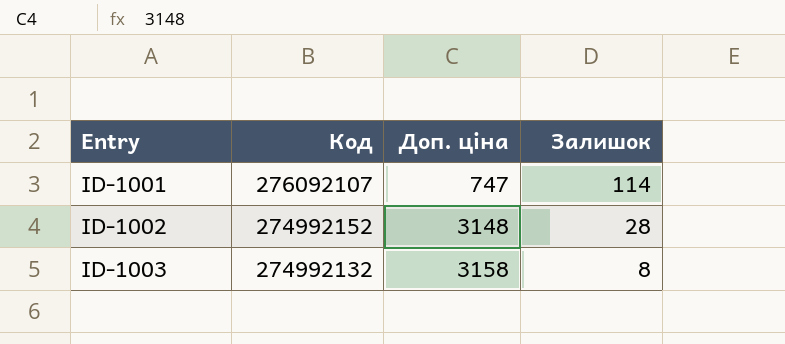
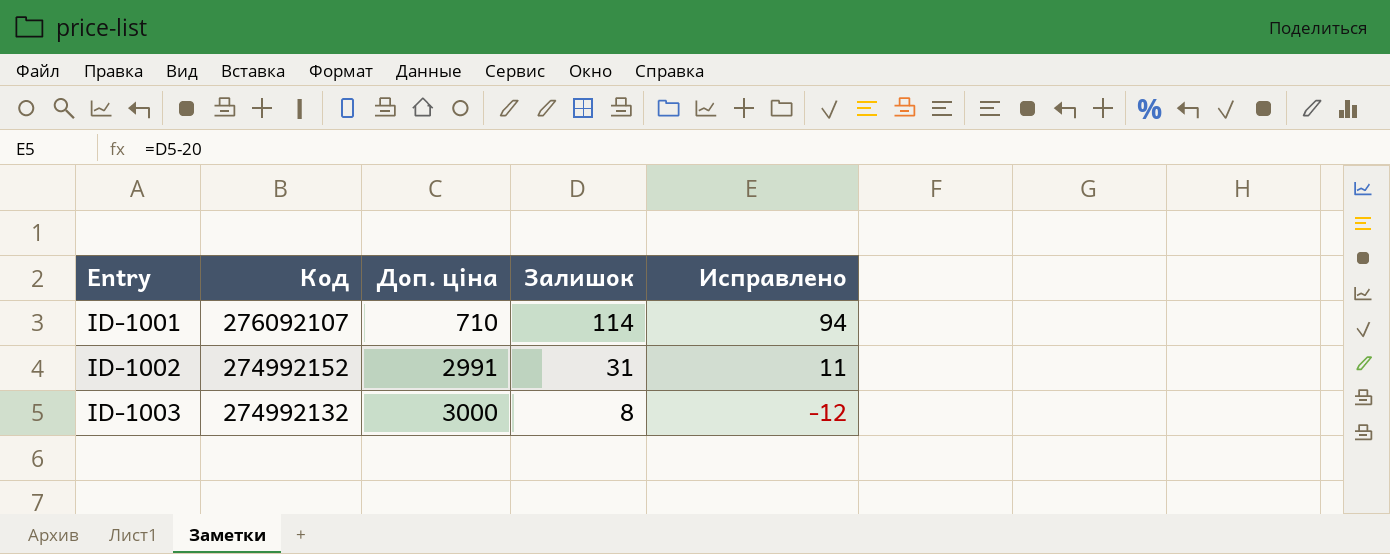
column Исправлено | formula: none -> [Залишок] - 20
ID-1001 | Доп. ціна: 747 -> 710
ID-1002 | Доп. ціна: 3148 -> 2991
ID-1002 | Залишок: 28 -> 31
ID-1003 | Доп. ціна: 3158 -> 3000

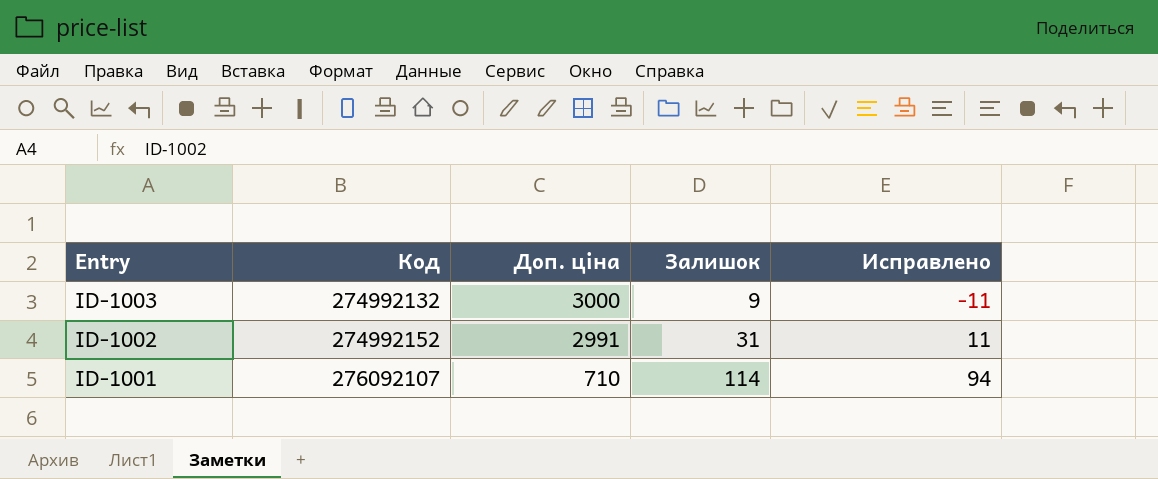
row order: Entry ascending -> Entry descending
ID-1003 | Залишок: 8 -> 9
ID-1003 | Исправлено: -12 -> -11

